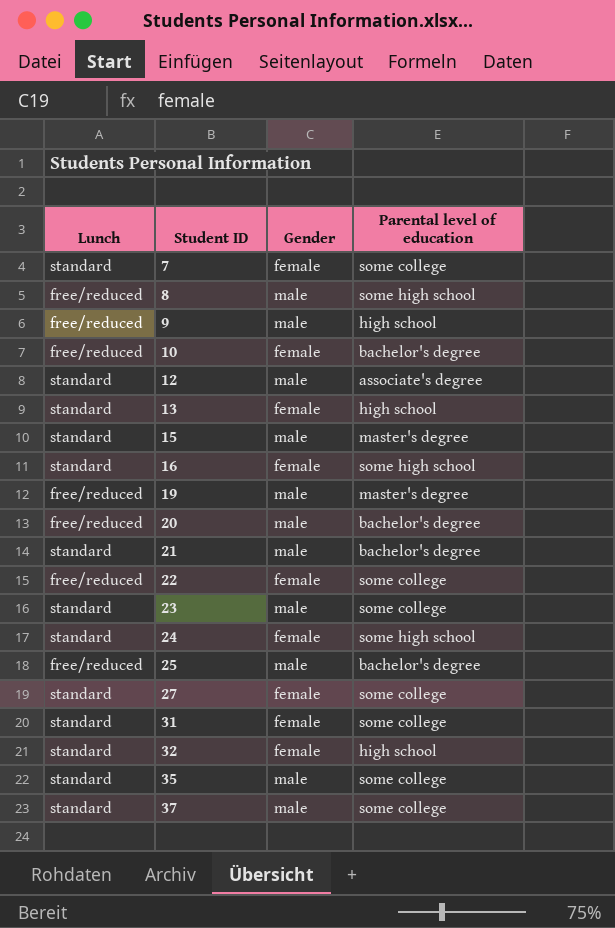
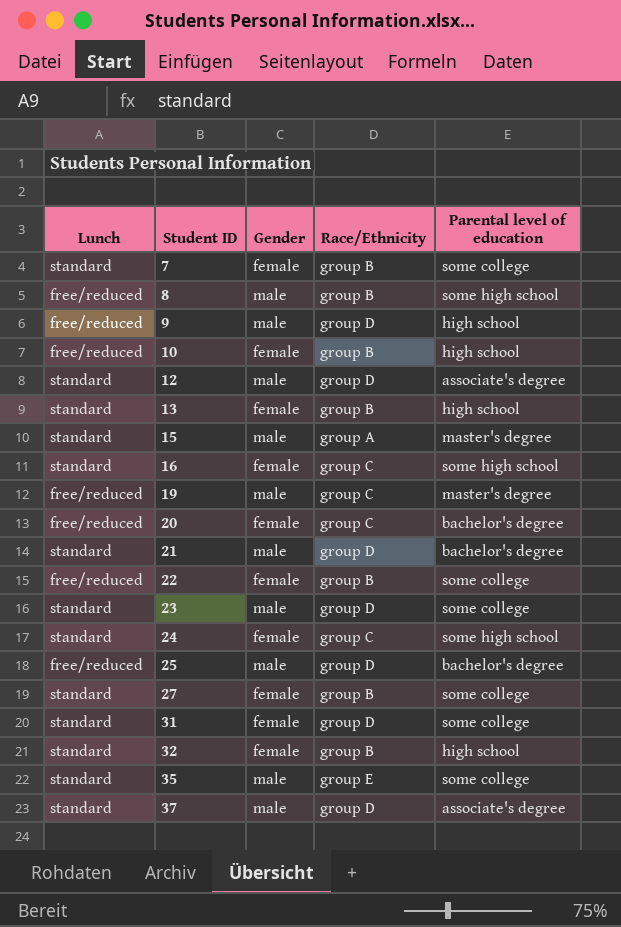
column Race/Ethnicity | position: none -> 4
10 | Parental level of education: bachelor's degree -> high school
20 | Gender: male -> female
37 | Parental level of education: some college -> associate's degree

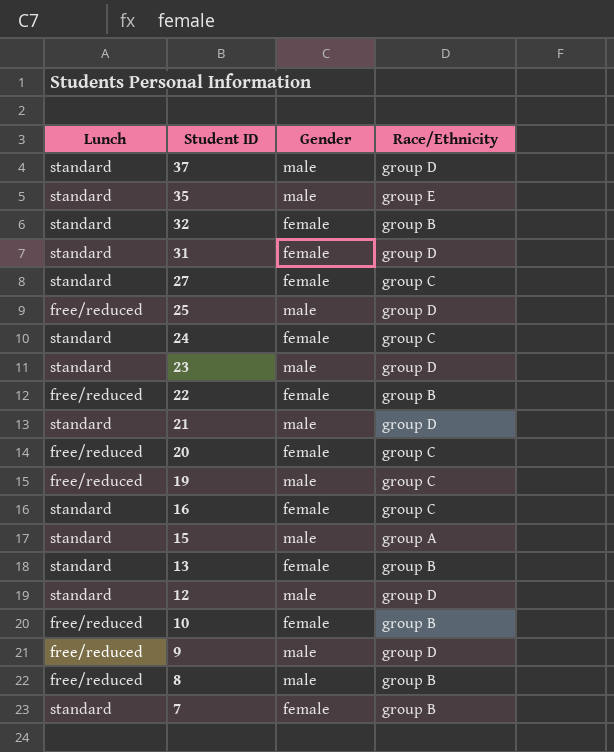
row order: Student ID ascending -> Student ID descending
column Parental level of education | position: 5 -> none
27 | Race/Ethnicity: group B -> group C

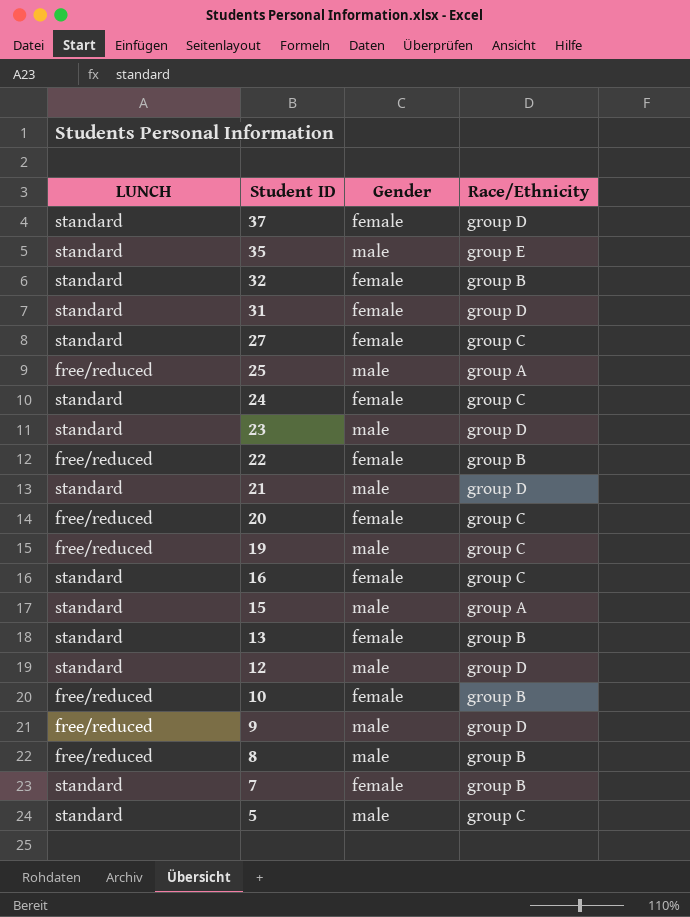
column name: Lunch -> LUNCH
37 | Gender: male -> female
25 | Race/Ethnicity: group D -> group A
row 5: none -> standard | male | group C

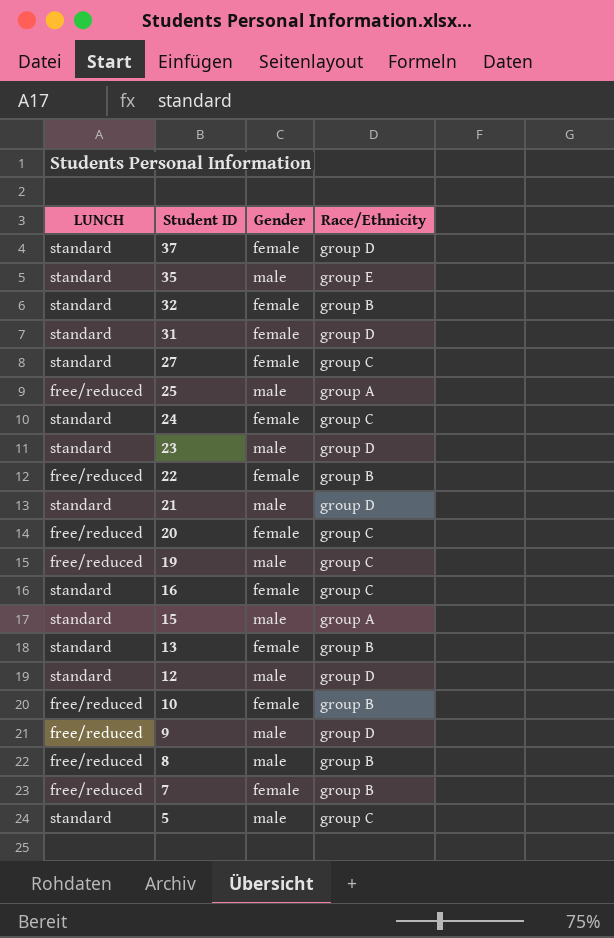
7 | LUNCH: standard -> free/reduced

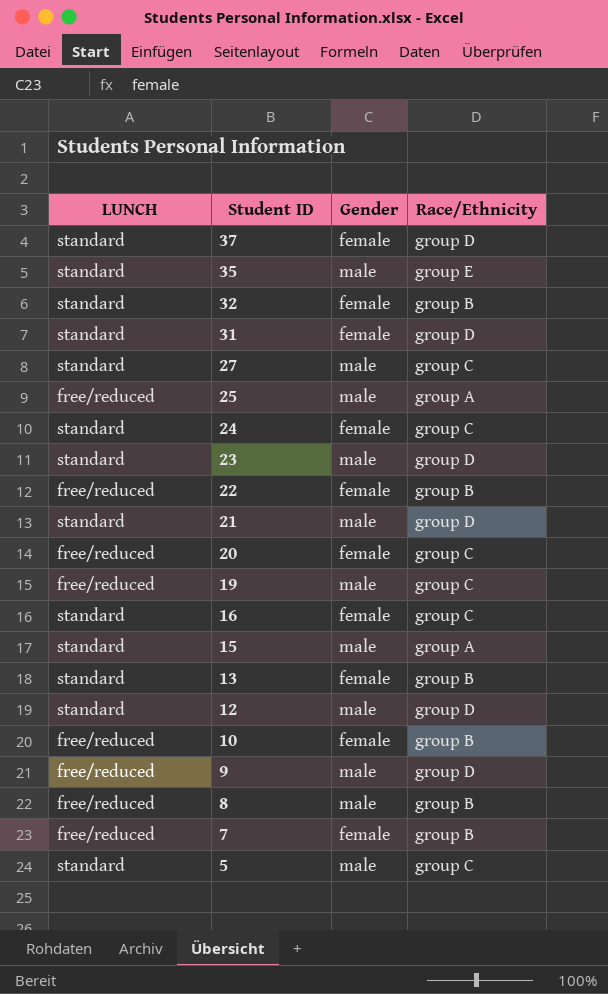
27 | Gender: female -> male

